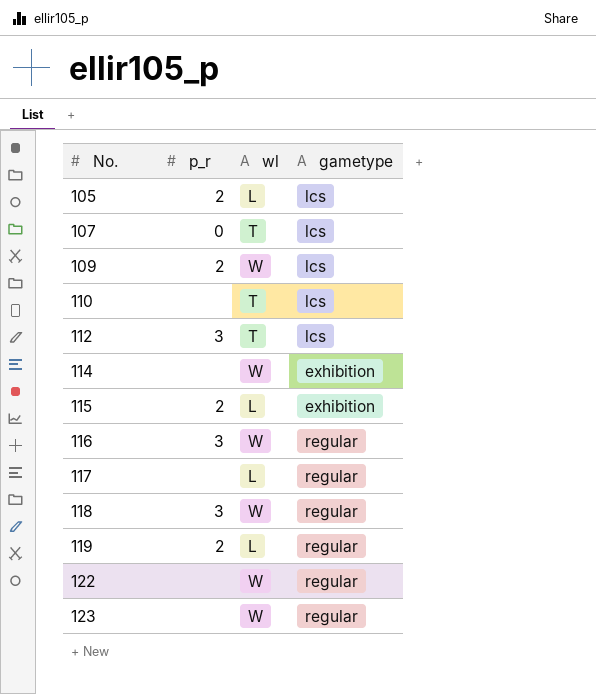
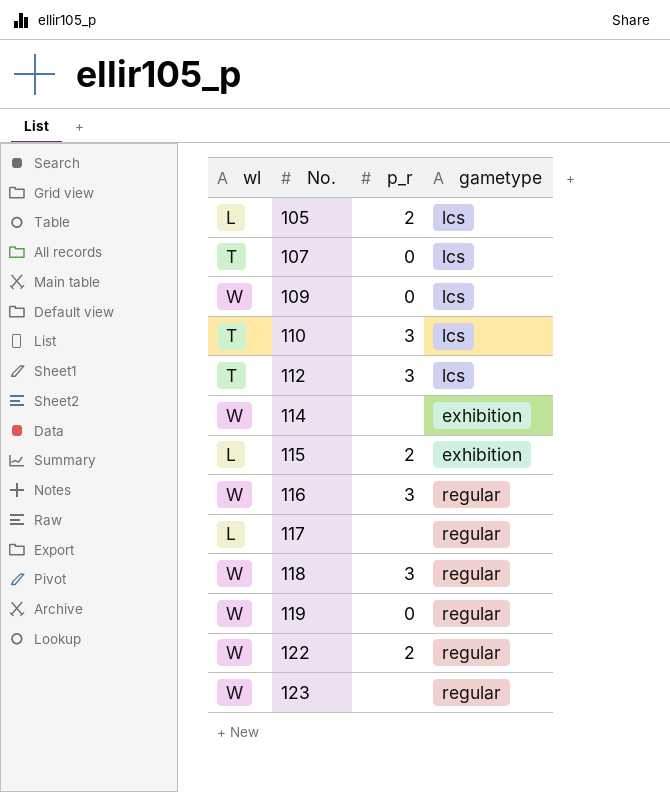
column wl | position: 3 -> 1
109 | p_r: 2 -> 0
110 | p_r: none -> 3
119 | wl: L -> W
119 | p_r: 2 -> 0
122 | p_r: none -> 2

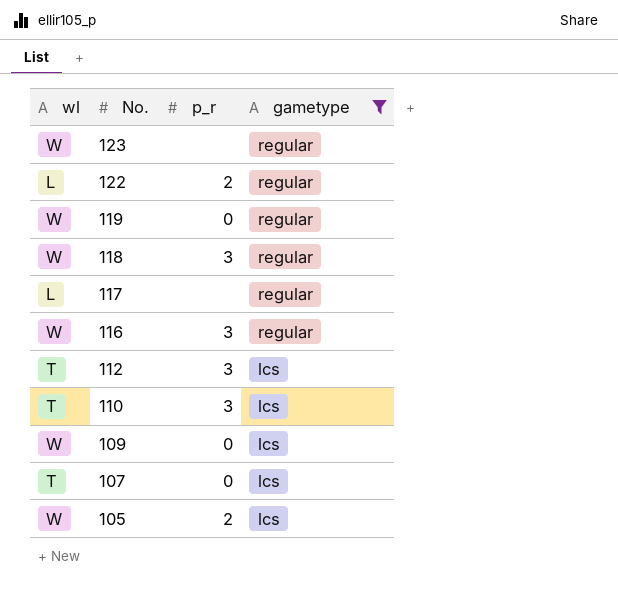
filter: none -> gametype != exhibition
row order: No. ascending -> No. descending
122 | wl: W -> L
105 | wl: L -> W

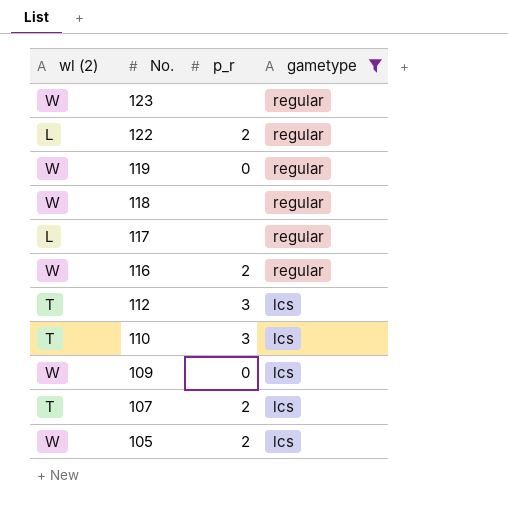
column name: wl -> wl (2)
118 | p_r: 3 -> none
116 | p_r: 3 -> 2
107 | p_r: 0 -> 2

